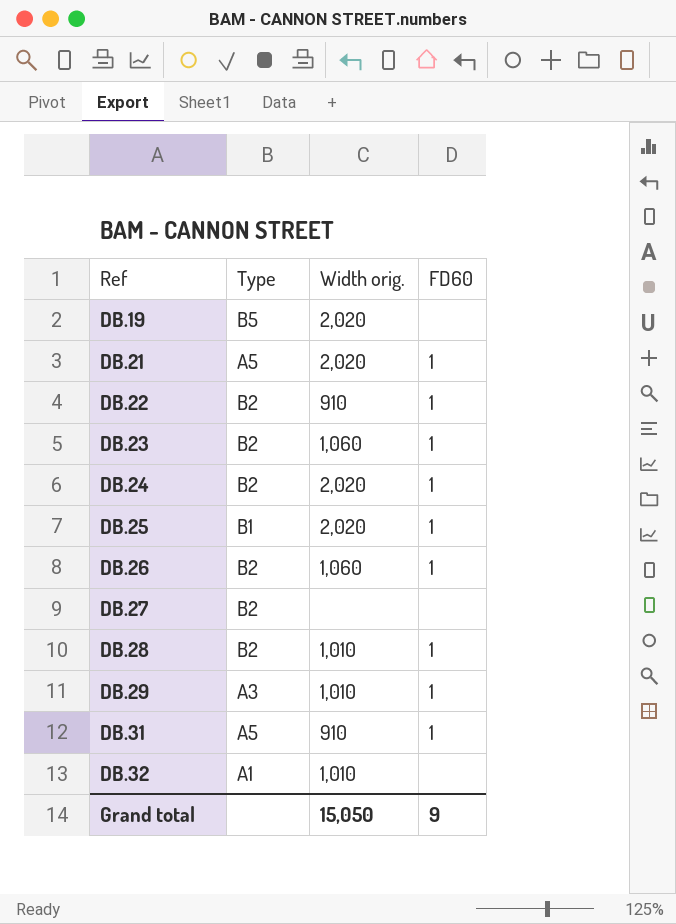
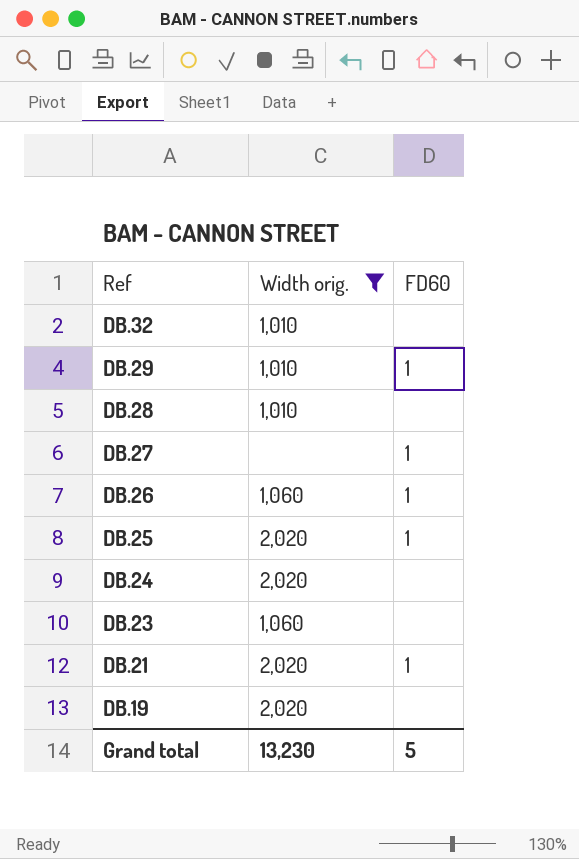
filter: none -> Width orig. != 910
row order: Ref ascending -> Ref descending
column Type | position: 2 -> none
DB.28 | FD60: 1 -> none
DB.27 | FD60: none -> 1
DB.24 | FD60: 1 -> none
DB.23 | FD60: 1 -> none
Grand total | Width orig.: 15,050 -> 13,230
Grand total | FD60: 9 -> 5

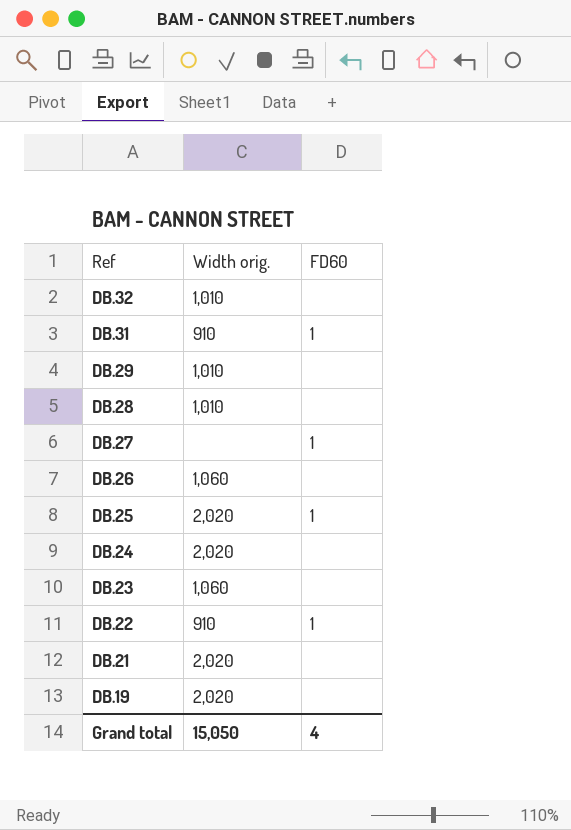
filter: Width orig. != 910 -> none
DB.29 | FD60: 1 -> none
DB.26 | FD60: 1 -> none
DB.21 | FD60: 1 -> none
Grand total | Width orig.: 13,230 -> 15,050
Grand total | FD60: 5 -> 4

